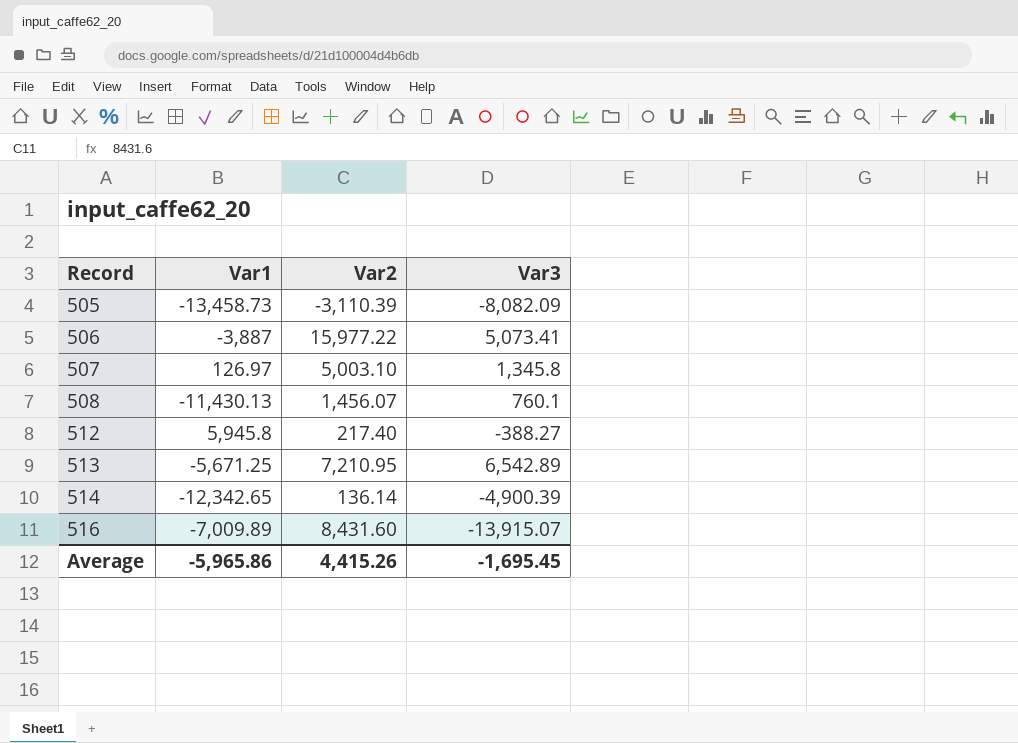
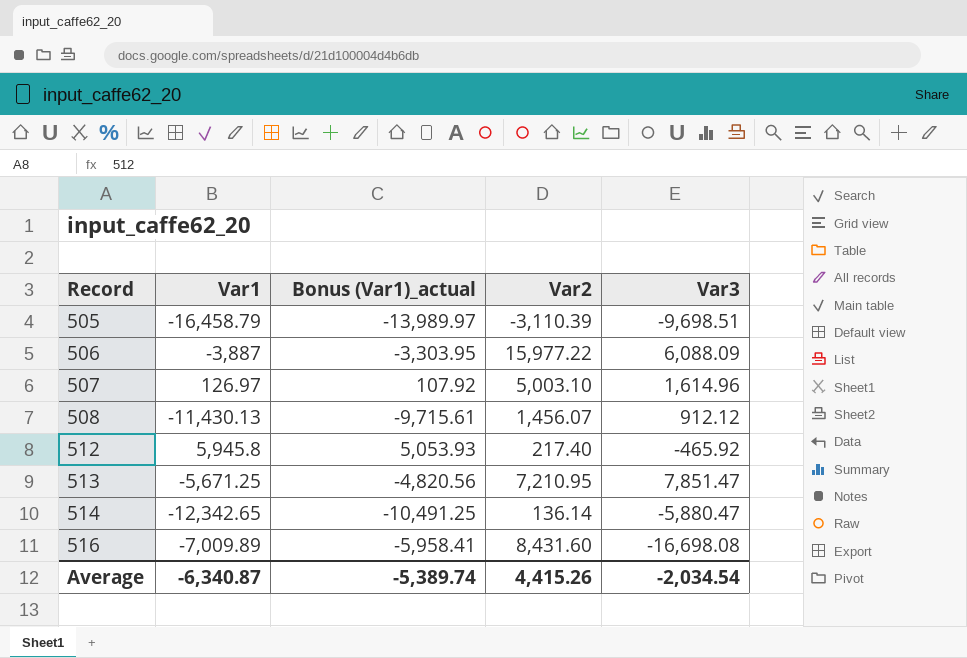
column Bonus (Var1)_actual | formula: none -> [Var1] * 0.85
505 | Var1: -13,458.73 -> -16,458.79
505 | Var3: -8,082.09 -> -9,698.51
506 | Var3: 5,073.41 -> 6,088.09
507 | Var3: 1,345.8 -> 1,614.96
508 | Var3: 760.1 -> 912.12
512 | Var3: -388.27 -> -465.92
513 | Var3: 6,542.89 -> 7,851.47
514 | Var3: -4,900.39 -> -5,880.47
516 | Var3: -13,915.07 -> -16,698.08
Average | Var1: -5,965.86 -> -6,340.87
Average | Var3: -1,695.45 -> -2,034.54

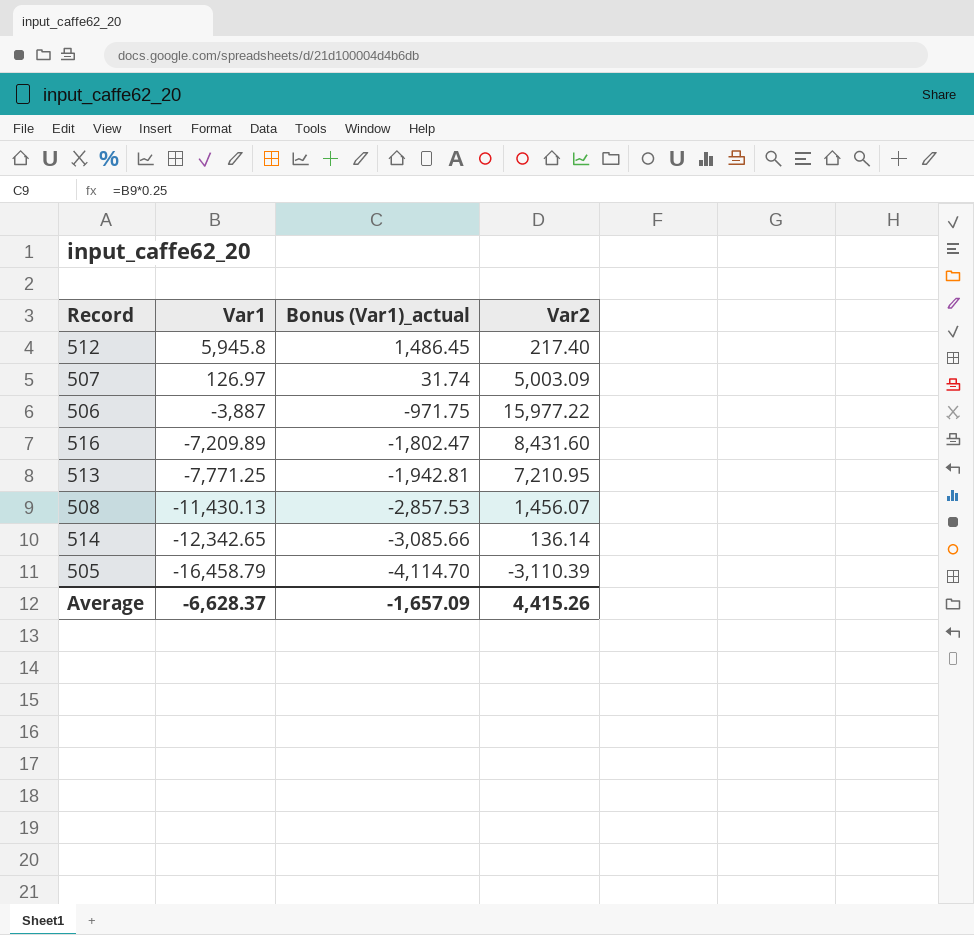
row order: Record ascending -> Var1 descending
column Var3 | position: 5 -> none
column Bonus (Var1)_actual | formula: [Var1] * 0.85 -> [Var1] * 0.25
507 | Var2: 5,003.10 -> 5,003.09
516 | Var1: -7,009.89 -> -7,209.89
513 | Var1: -5,671.25 -> -7,771.25
Average | Var1: -6,340.87 -> -6,628.37
Average | Bonus (Var1)_actual: -5,389.74 -> -1,657.09

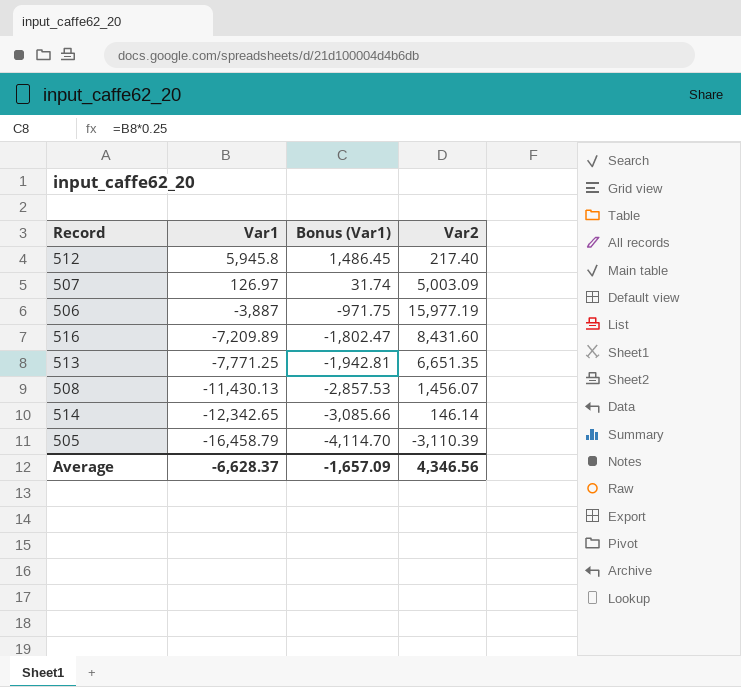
column name: Bonus (Var1)_actual -> Bonus (Var1)
506 | Var2: 15,977.22 -> 15,977.19
513 | Var2: 7,210.95 -> 6,651.35
514 | Var2: 136.14 -> 146.14
Average | Var2: 4,415.26 -> 4,346.56

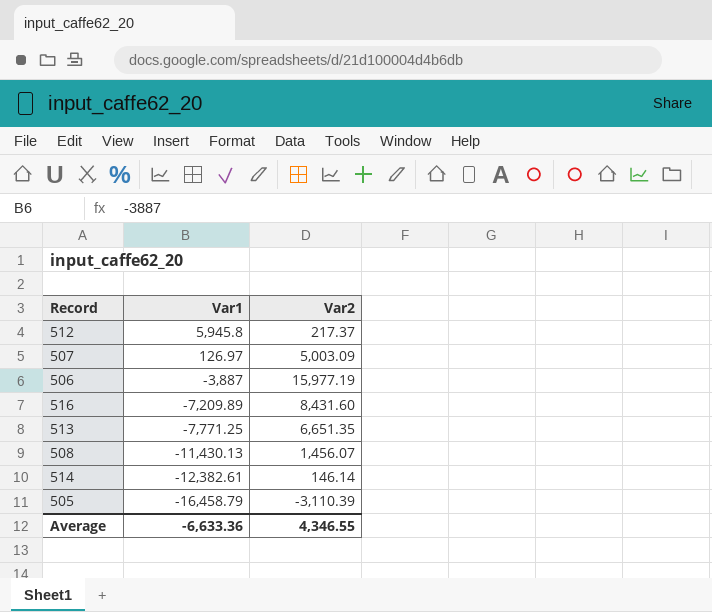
column Bonus (Var1) | formula: [Var1] * 0.25 -> none
512 | Var2: 217.40 -> 217.37
514 | Var1: -12,342.65 -> -12,382.61
Average | Var1: -6,628.37 -> -6,633.36
Average | Var2: 4,346.56 -> 4,346.55

